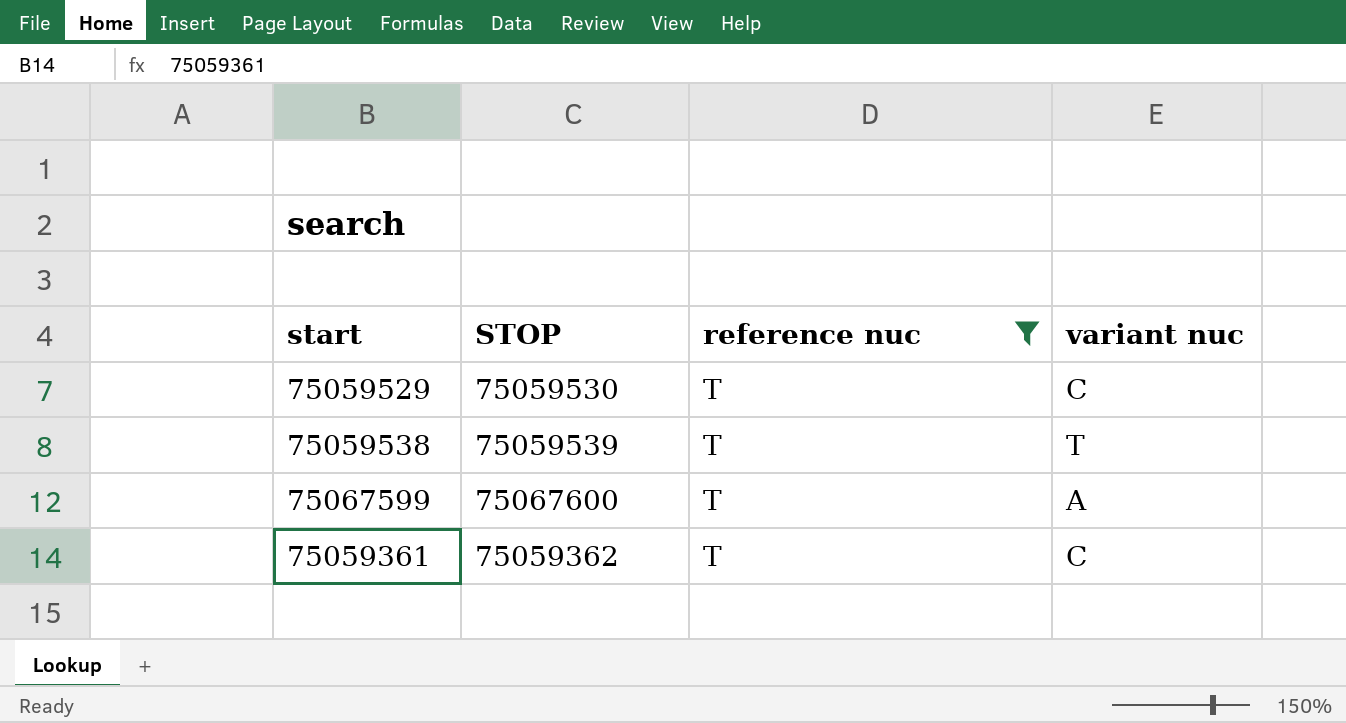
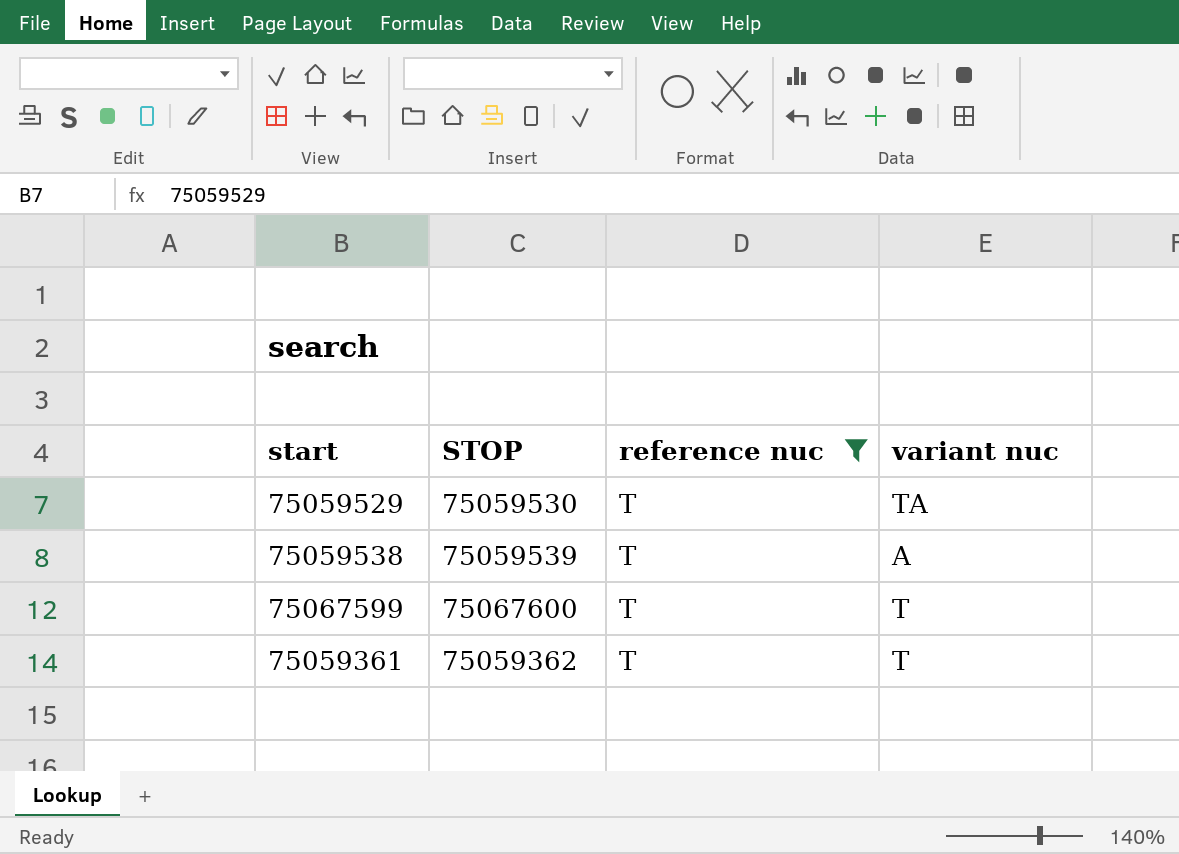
75059529 | variant nuc: C -> TA
75059538 | variant nuc: T -> A
75067599 | variant nuc: A -> T
75059361 | variant nuc: C -> T

